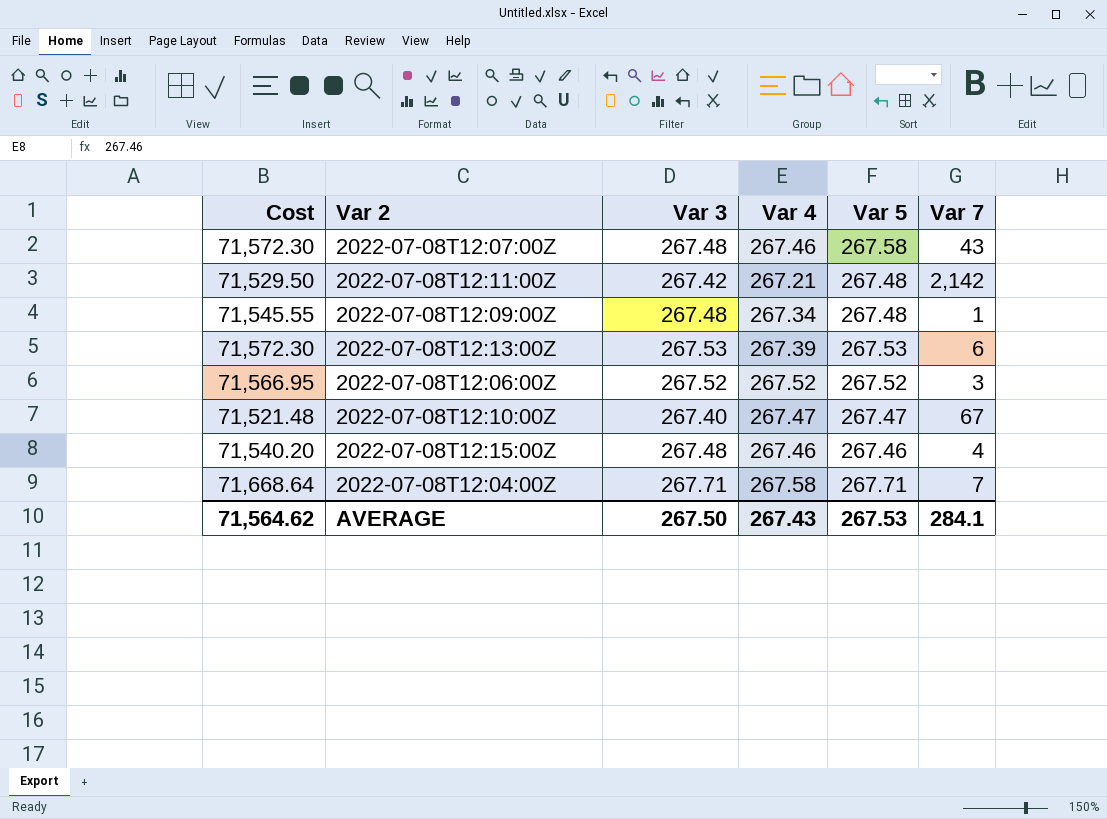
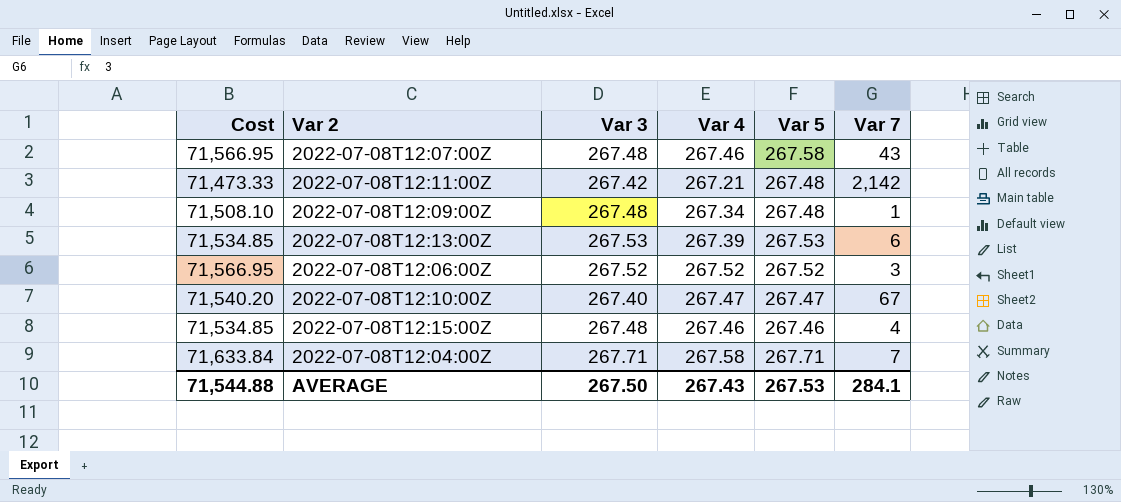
column Cost | formula: [Var 3] * [Var 5] -> [Var 4] * [Var 5]
AVERAGE | Cost: 71,564.62 -> 71,544.88

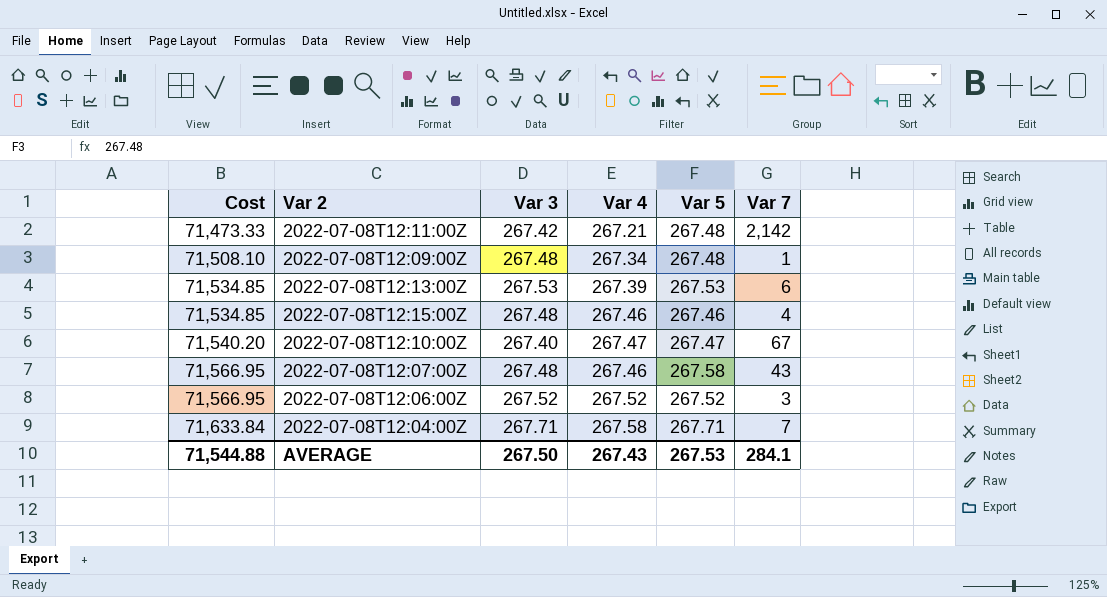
row order: none -> Cost ascending

